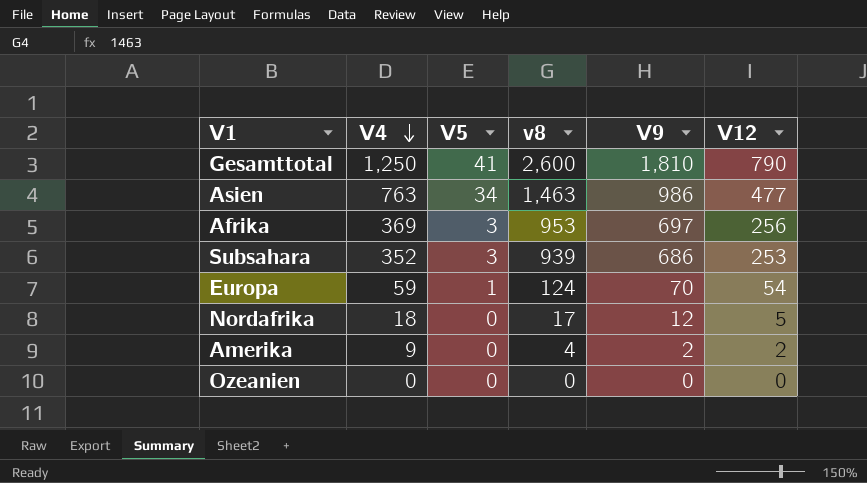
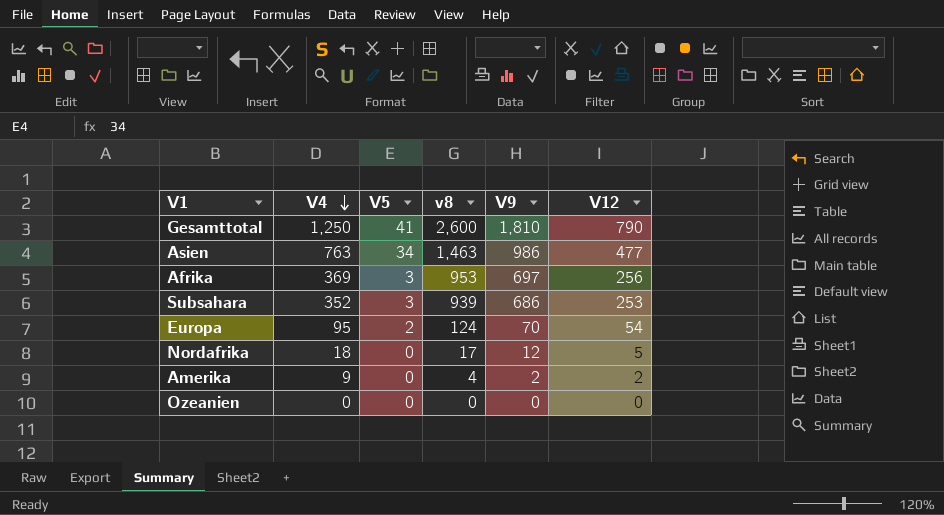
Europa | V4: 59 -> 95
Europa | V5: 1 -> 2

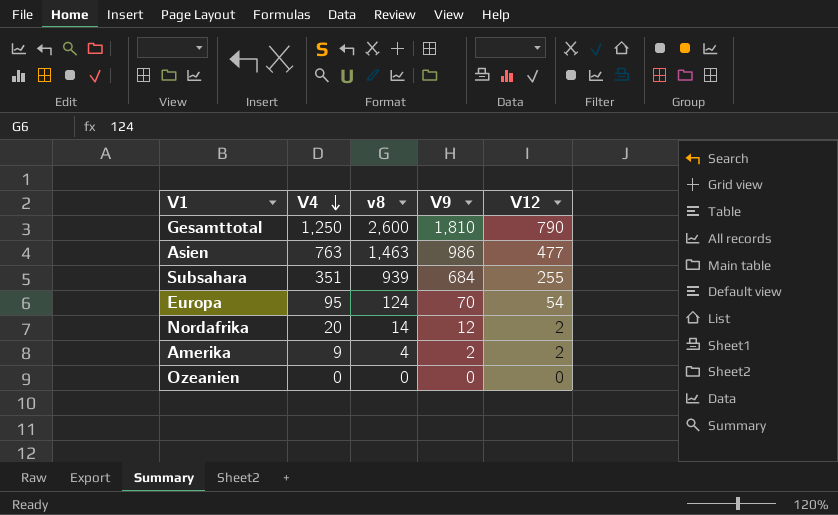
column V5 | position: 3 -> none
row Afrika: 369 | 3 | 953 | 697 | 256 -> none
Subsahara | V4: 352 -> 351
Subsahara | V9: 686 -> 684
Subsahara | V12: 253 -> 255
Nordafrika | V4: 18 -> 20
Nordafrika | v8: 17 -> 14
Nordafrika | V12: 5 -> 2

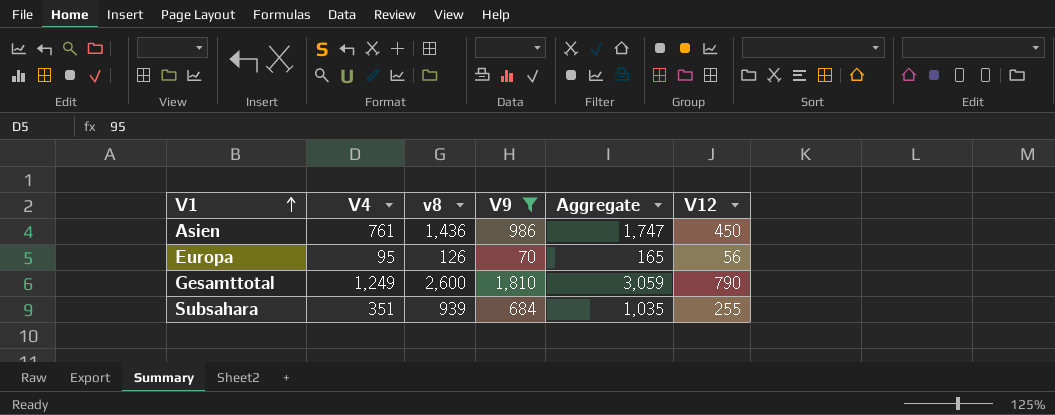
filter: none -> V9 >= 70
row order: V4 descending -> V1 ascending
column Aggregate | formula: none -> [V4] + [V9]
Asien | V4: 763 -> 761
Asien | v8: 1,463 -> 1,436
Asien | V12: 477 -> 450
Europa | v8: 124 -> 126
Europa | V12: 54 -> 56
Gesamttotal | V4: 1,250 -> 1,249

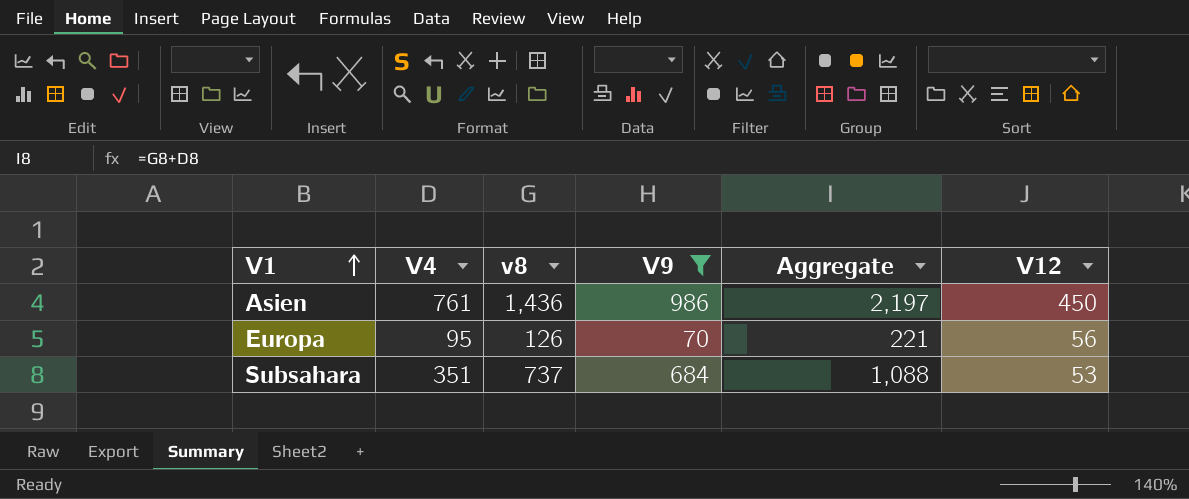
column Aggregate | formula: [V4] + [V9] -> [V4] + [v8]
row Gesamttotal: 1,249 | 2,600 | 1,810 | 3,059 | 790 -> none
Subsahara | v8: 939 -> 737
Subsahara | V12: 255 -> 53

